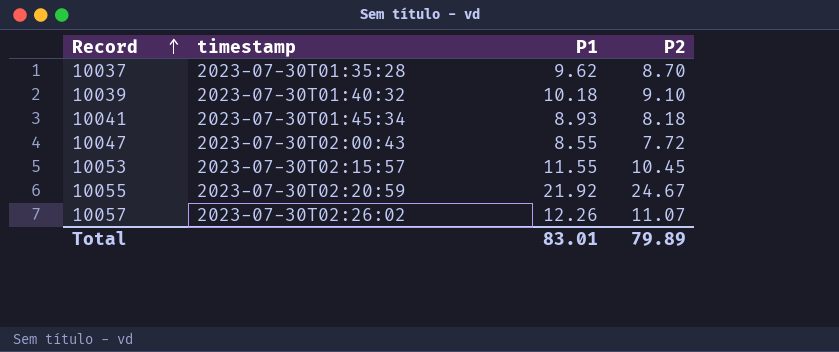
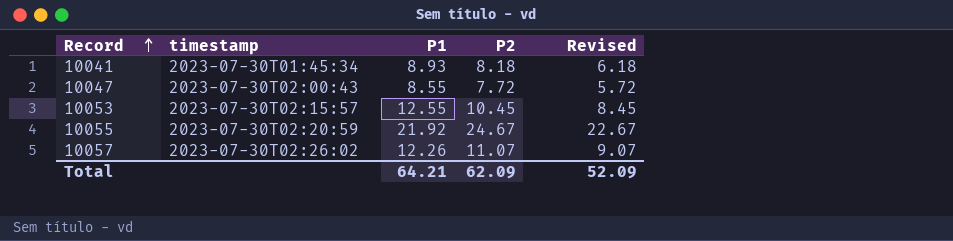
column Revised | formula: none -> [P2] - 2
row 10037: 2023-07-30T01:35:28 | 9.62 | 8.70 -> none
row 10039: 2023-07-30T01:40:32 | 10.18 | 9.10 -> none
10053 | P1: 11.55 -> 12.55
Total | P1: 83.01 -> 64.21
Total | P2: 79.89 -> 62.09

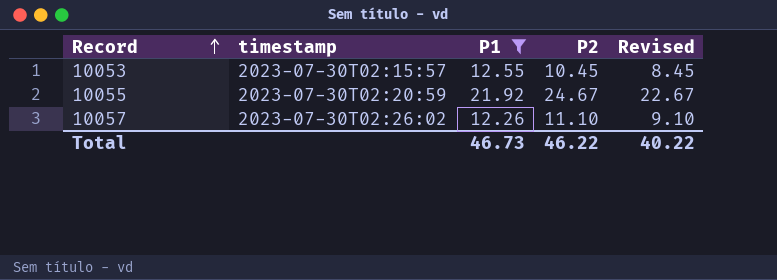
filter: none -> P1 >= 12.26
10057 | P2: 11.07 -> 11.10
10057 | Revised: 9.07 -> 9.10
Total | P1: 64.21 -> 46.73
Total | P2: 62.09 -> 46.22
Total | Revised: 52.09 -> 40.22

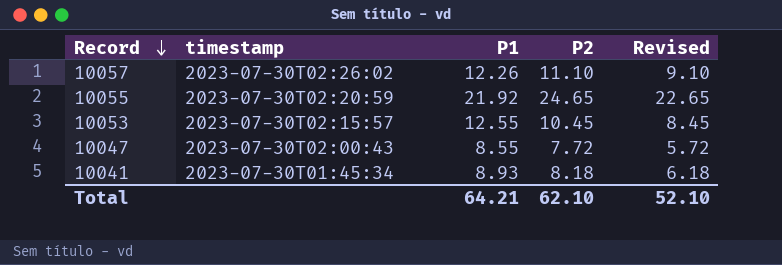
filter: P1 >= 12.26 -> none
row order: Record ascending -> Record descending
10055 | P2: 24.67 -> 24.65
10055 | Revised: 22.67 -> 22.65
Total | P1: 46.73 -> 64.21
Total | P2: 46.22 -> 62.10
Total | Revised: 40.22 -> 52.10

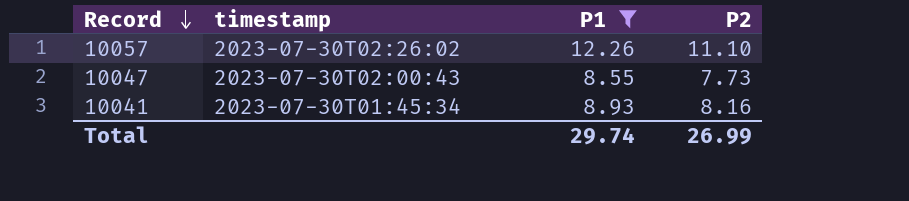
filter: none -> P1 <= 12.26
column Revised | formula: [P2] - 2 -> none
10047 | P2: 7.72 -> 7.73
10041 | P2: 8.18 -> 8.16
Total | P1: 64.21 -> 29.74
Total | P2: 62.10 -> 26.99

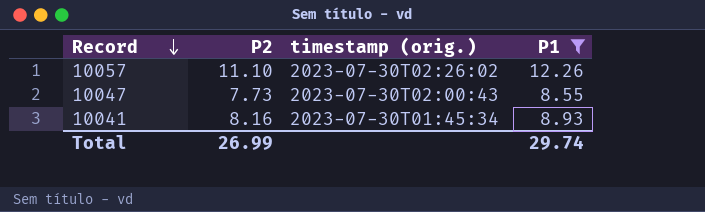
column P2 | position: 4 -> 2
column name: timestamp -> timestamp (orig.)

